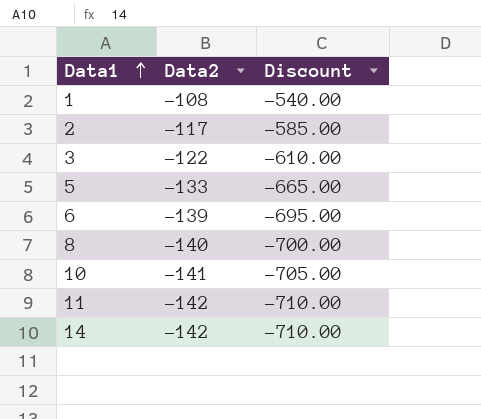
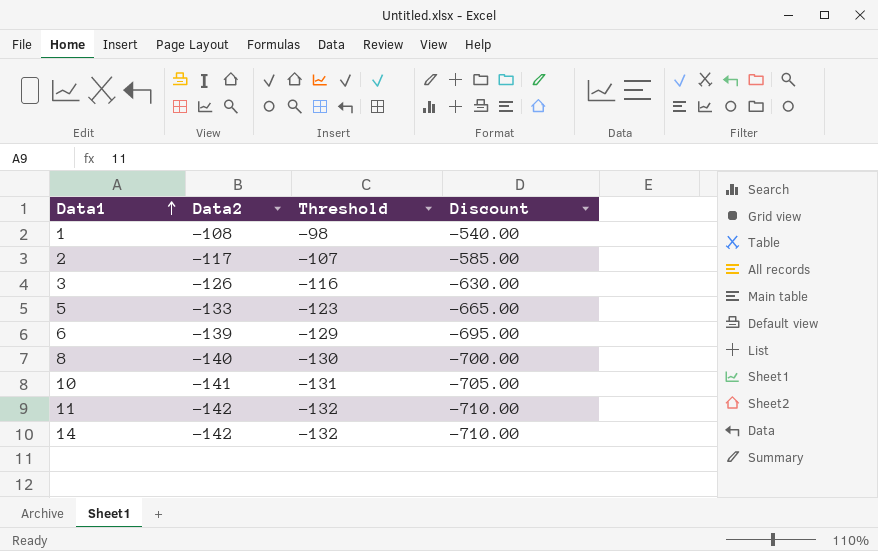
column Threshold | formula: none -> [Data2] + 10
3 | Data2: -122 -> -126
3 | Discount: -610.00 -> -630.00

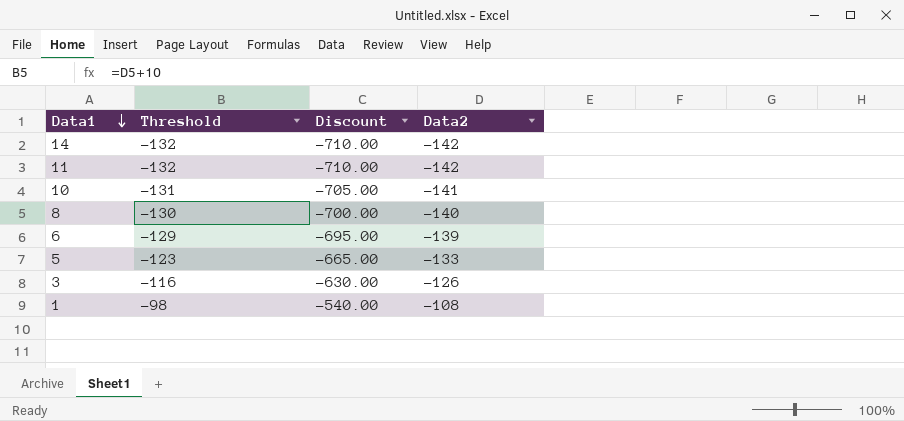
row order: Data1 ascending -> Data1 descending
column Data2 | position: 2 -> 4
row 2: -117 | -107 | -585.00 -> none

